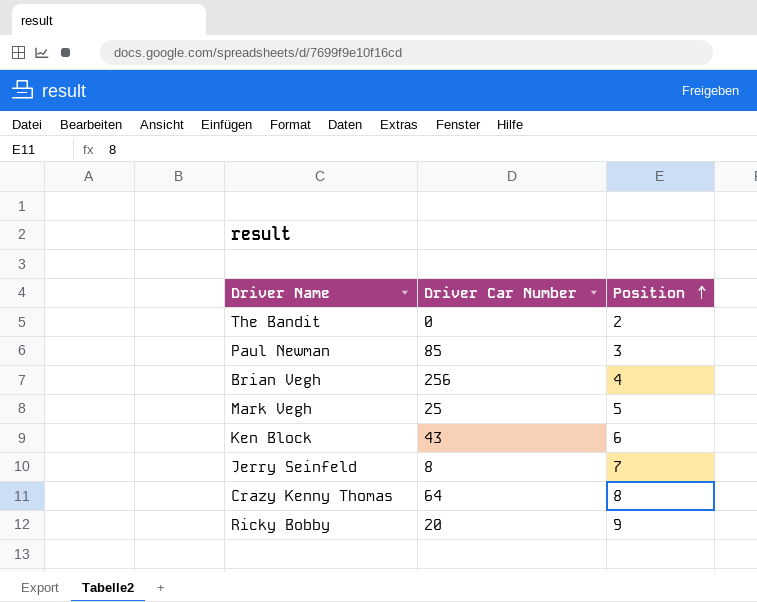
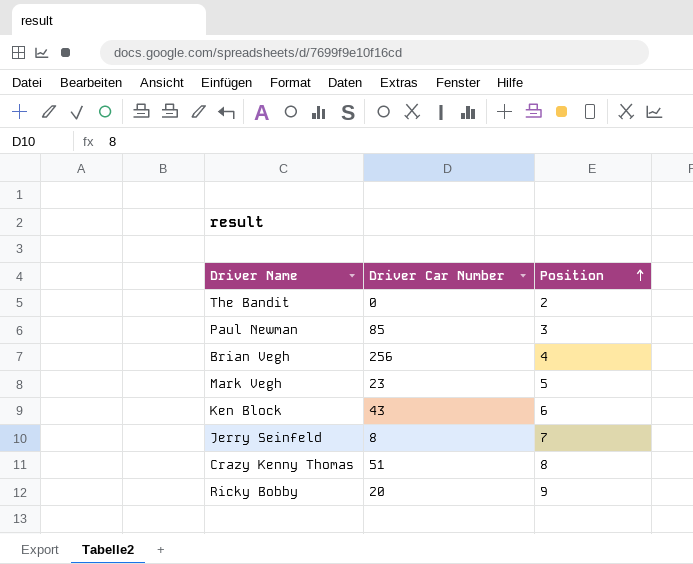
Mark Vegh | Driver Car Number: 25 -> 23
Crazy Kenny Thomas | Driver Car Number: 64 -> 51

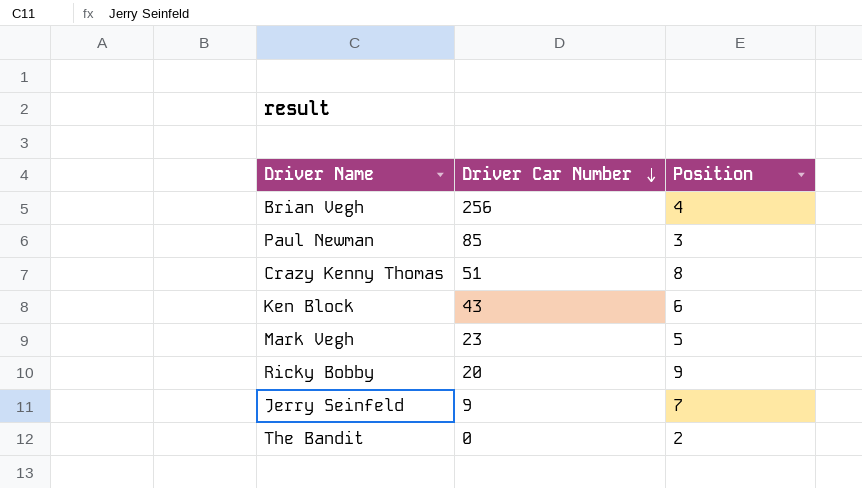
row order: Position ascending -> Driver Car Number descending
Jerry Seinfeld | Driver Car Number: 8 -> 9

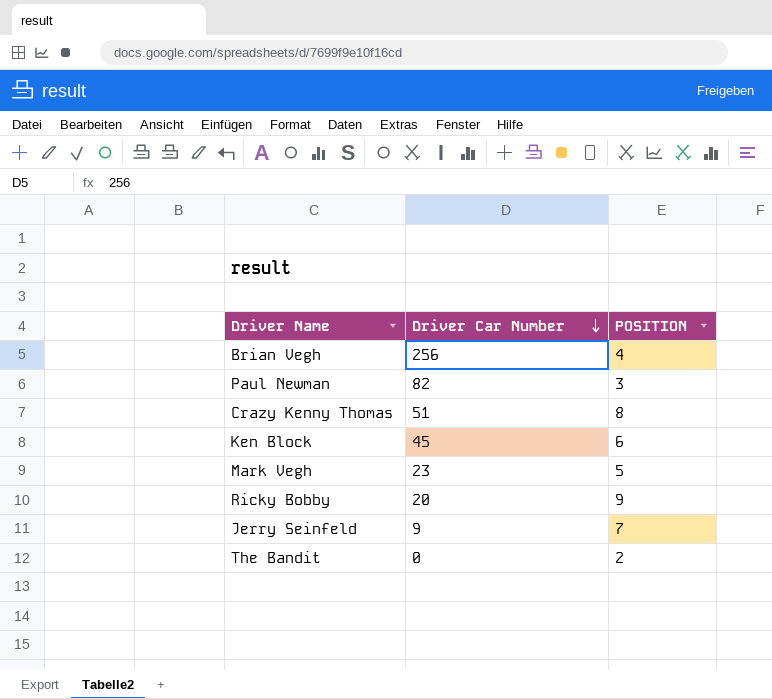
column name: Position -> POSITION
Paul Newman | Driver Car Number: 85 -> 82
Ken Block | Driver Car Number: 43 -> 45

